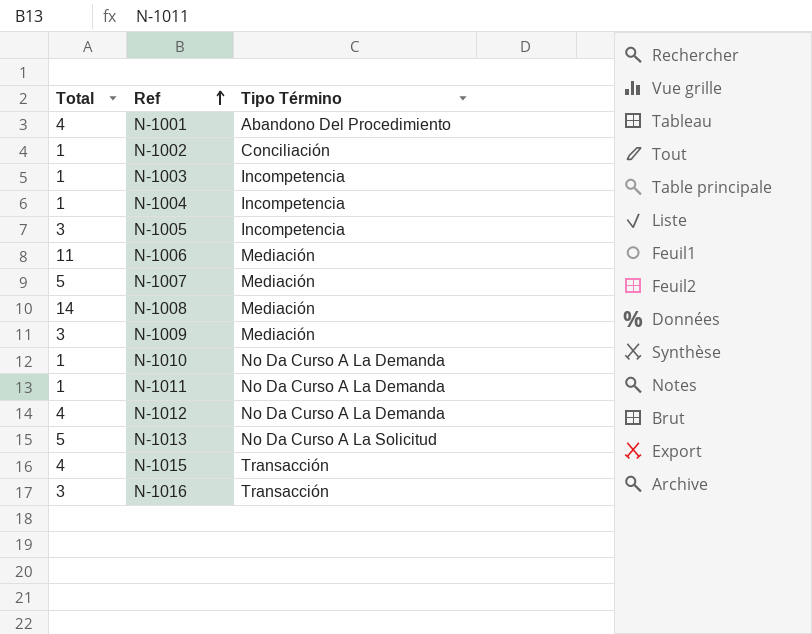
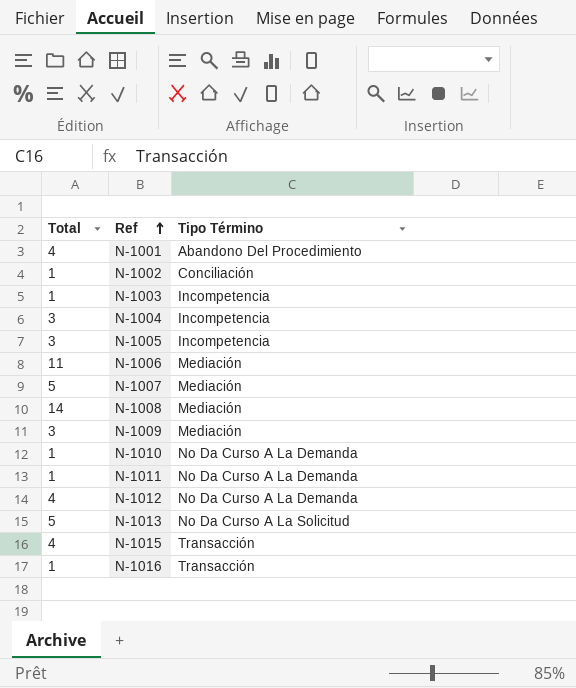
N-1004 | Total: 1 -> 3
N-1016 | Total: 3 -> 1

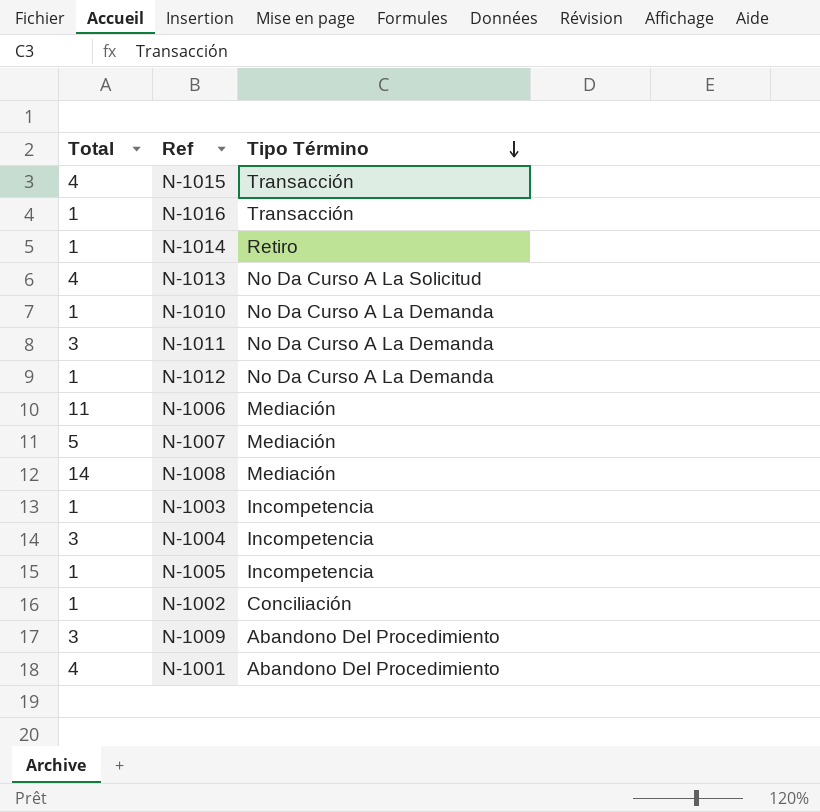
row order: Ref ascending -> Tipo Término descending
row N-1014: none -> 1 | Retiro
N-1013 | Total: 5 -> 4
N-1011 | Total: 1 -> 3
N-1012 | Total: 4 -> 1
N-1005 | Total: 3 -> 1
N-1009 | Tipo Término: Mediación -> Abandono Del Procedimiento

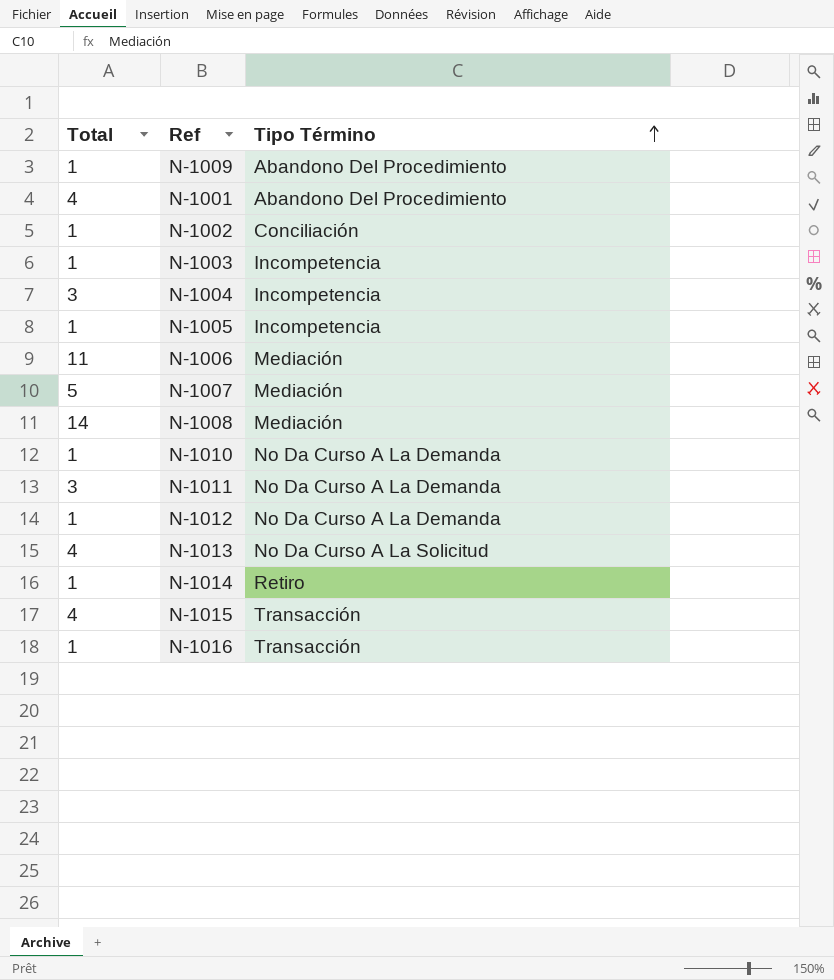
row order: Tipo Término descending -> Tipo Término ascending
N-1009 | Total: 3 -> 1

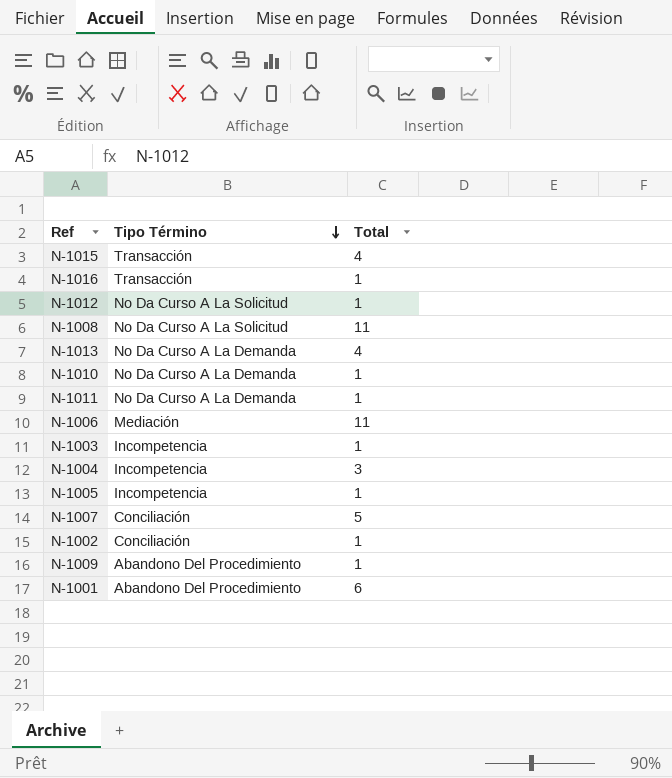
row order: Tipo Término ascending -> Tipo Término descending
column Total | position: 1 -> 3
row N-1014: 1 | Retiro -> none
N-1012 | Tipo Término: No Da Curso A La Demanda -> No Da Curso A La Solicitud
N-1008 | Tipo Término: Mediación -> No Da Curso A La Solicitud
N-1008 | Total: 14 -> 11
N-1013 | Tipo Término: No Da Curso A La Solicitud -> No Da Curso A La Demanda
N-1011 | Total: 3 -> 1
N-1007 | Tipo Término: Mediación -> Conciliación
N-1001 | Total: 4 -> 6

